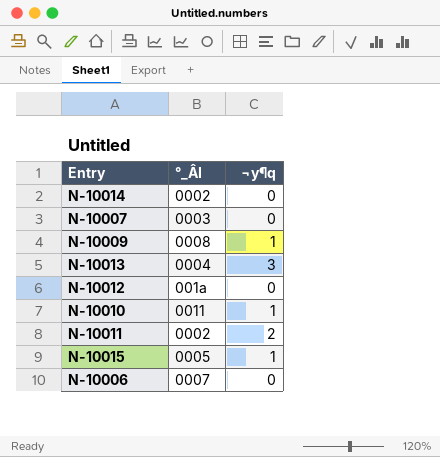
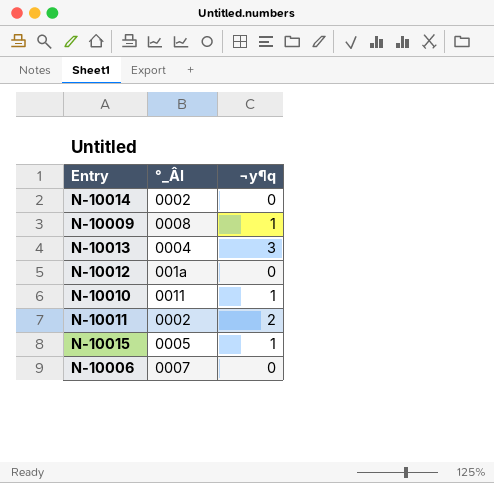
row N-10007: 0003 | 0 -> none

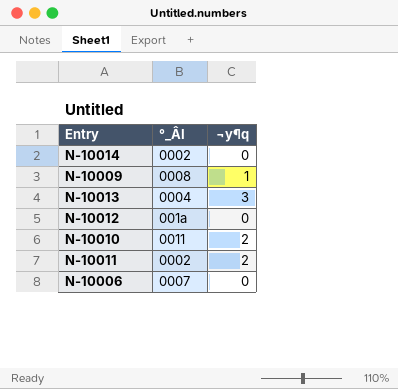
row N-10015: 0005 | 1 -> none
N-10010 | ¬y¶q: 1 -> 2

